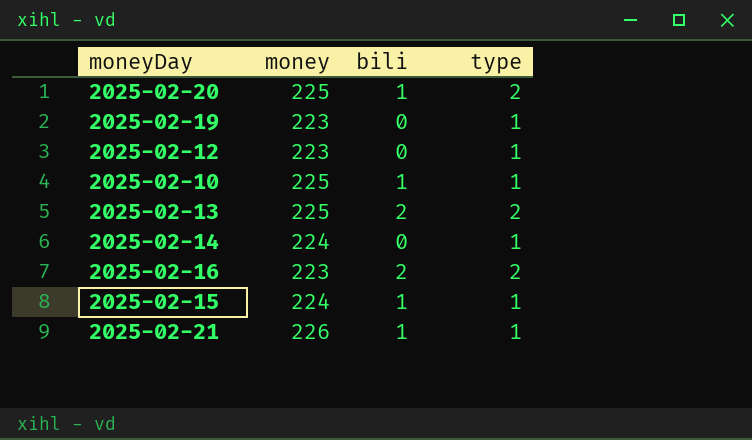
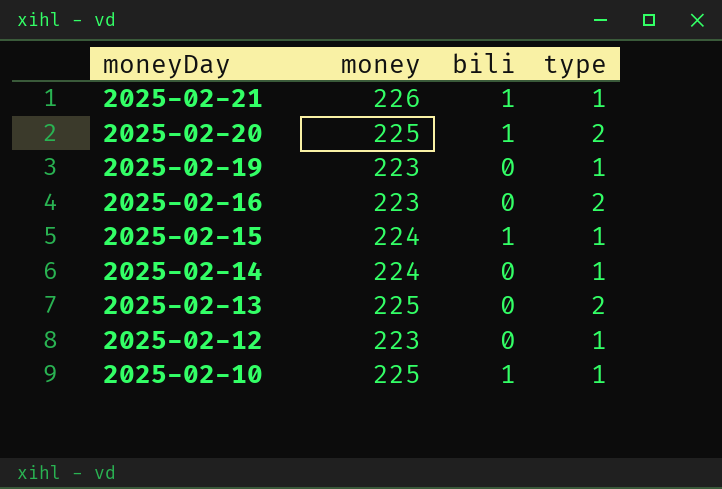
row order: none -> moneyDay descending
2025-02-16 | bili: 2 -> 0
2025-02-13 | bili: 2 -> 0

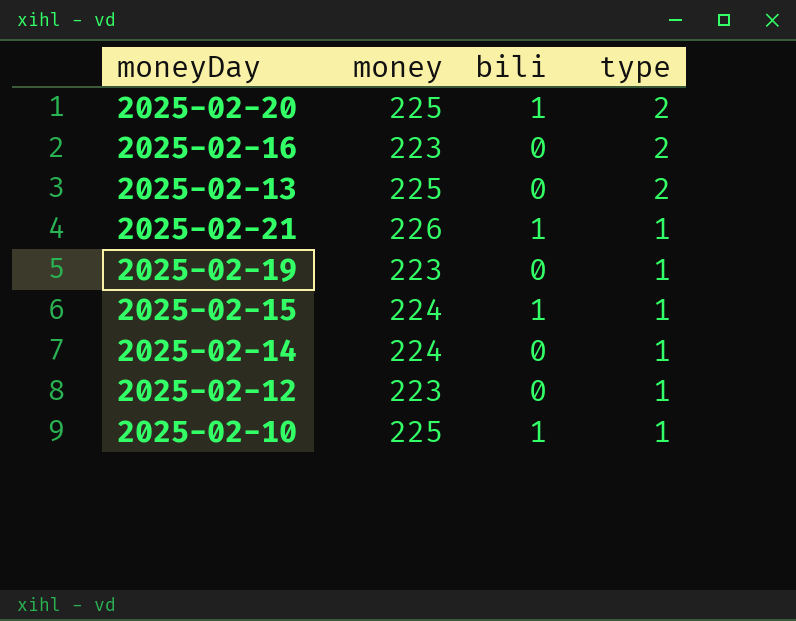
row order: moneyDay descending -> type descending

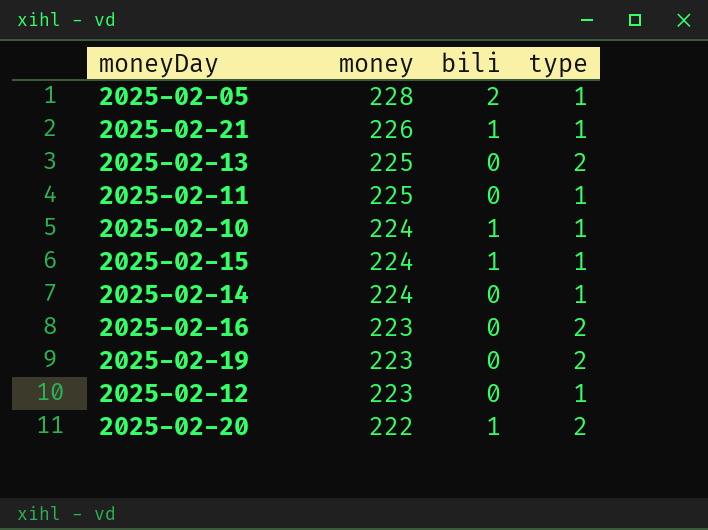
row order: type descending -> money descending
row 2025-02-05: none -> 228 | 2 | 1
row 2025-02-11: none -> 225 | 0 | 1
2025-02-10 | money: 225 -> 224
2025-02-19 | type: 1 -> 2
2025-02-20 | money: 225 -> 222

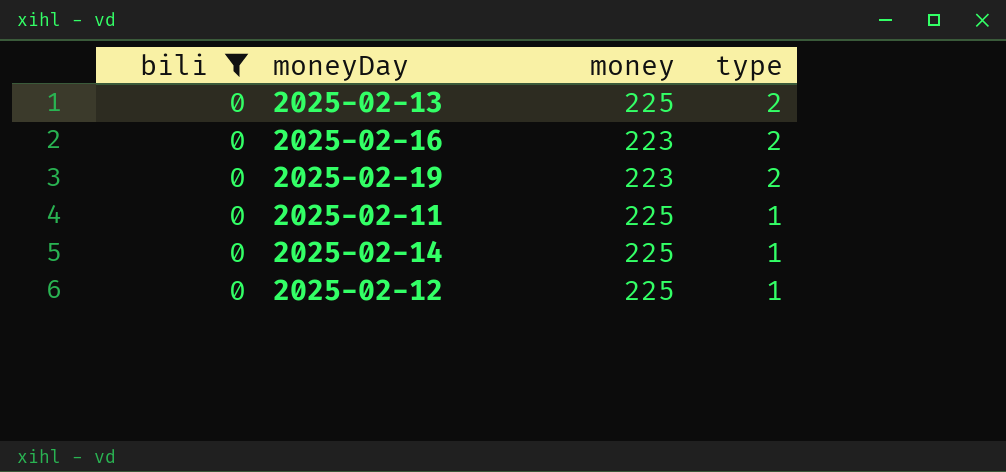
filter: none -> bili = 0
row order: money descending -> type descending
column bili | position: 3 -> 1
2025-02-14 | money: 224 -> 225
2025-02-12 | money: 223 -> 225

